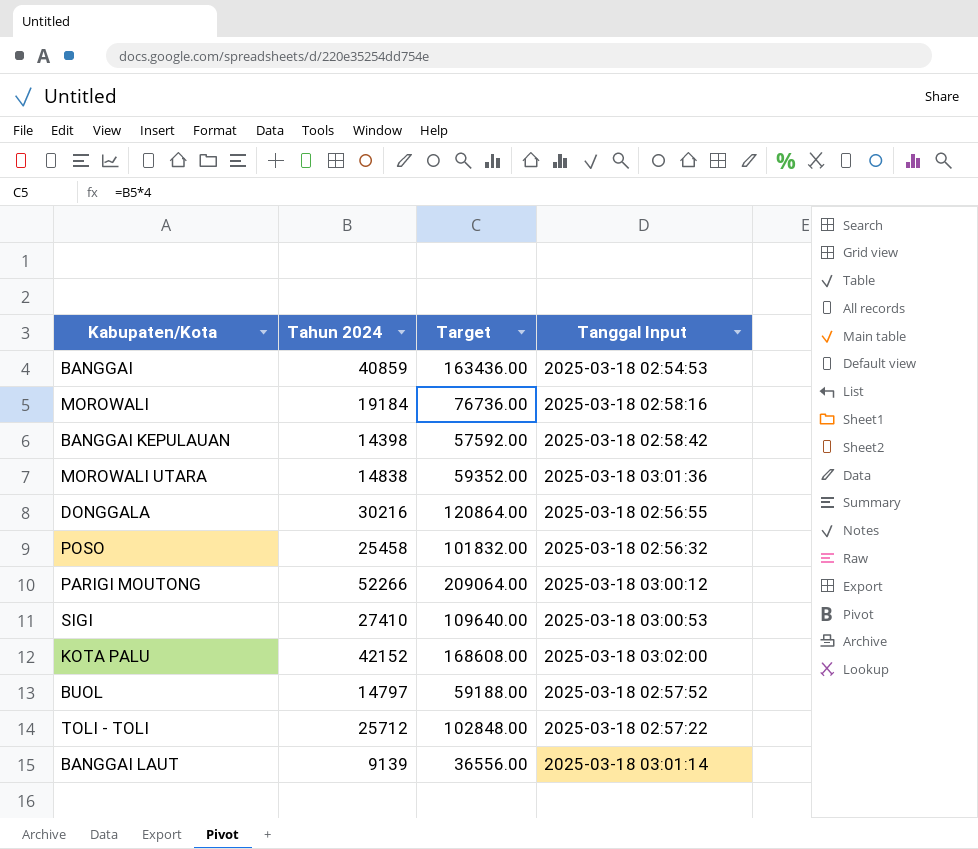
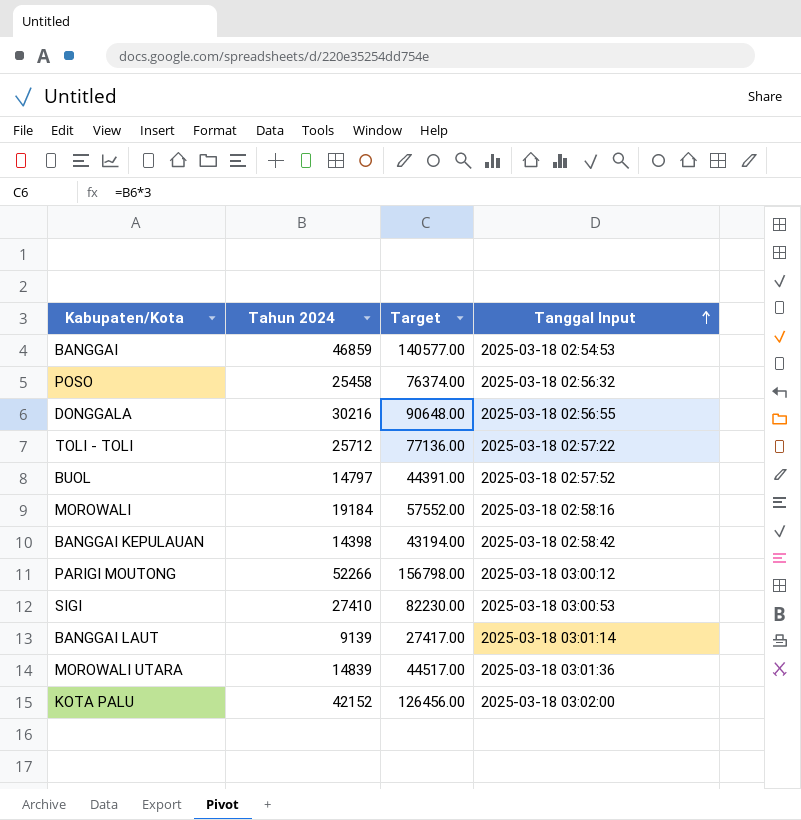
row order: none -> Tanggal Input ascending
column Target | formula: [Tahun 2024] * 4 -> [Tahun 2024] * 3
BANGGAI | Tahun 2024: 40859 -> 46859
MOROWALI UTARA | Tahun 2024: 14838 -> 14839

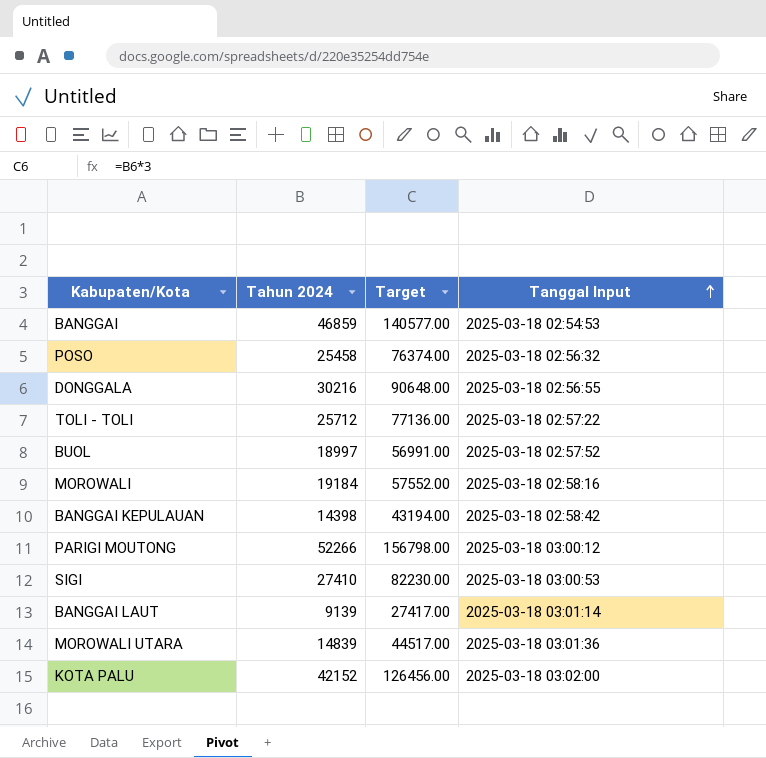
BUOL | Tahun 2024: 14797 -> 18997
BUOL | Target: 44391.00 -> 56991.00

